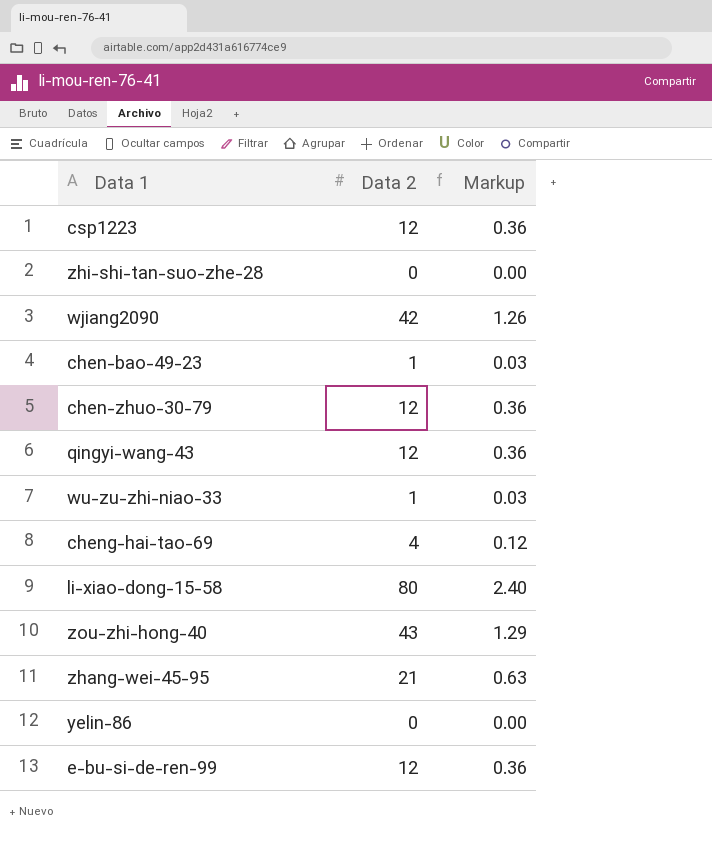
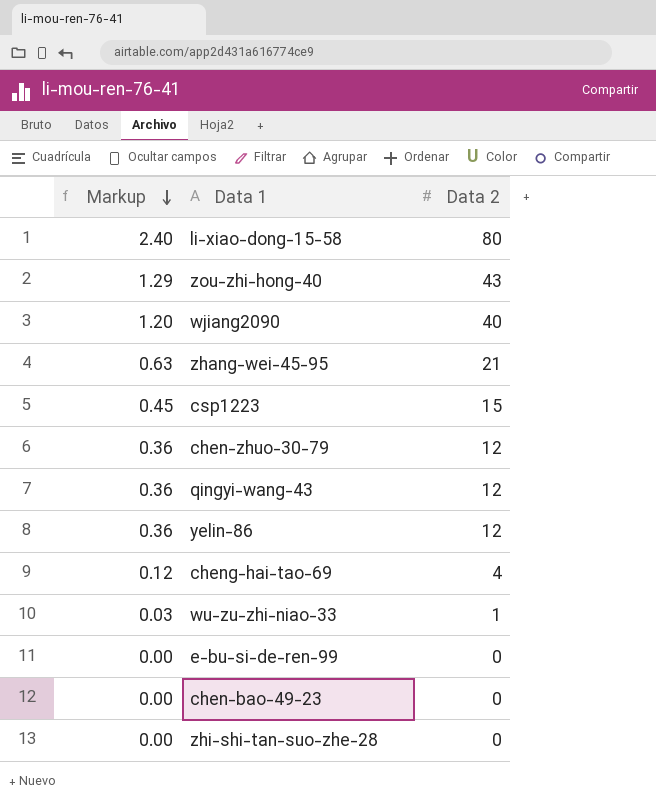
row order: none -> Markup descending
column Markup | position: 3 -> 1
wjiang2090 | Markup: 1.26 -> 1.20
wjiang2090 | Data 2: 42 -> 40
csp1223 | Markup: 0.36 -> 0.45
csp1223 | Data 2: 12 -> 15
yelin-86 | Markup: 0.00 -> 0.36
yelin-86 | Data 2: 0 -> 12
e-bu-si-de-ren-99 | Markup: 0.36 -> 0.00
e-bu-si-de-ren-99 | Data 2: 12 -> 0
chen-bao-49-23 | Markup: 0.03 -> 0.00
chen-bao-49-23 | Data 2: 1 -> 0

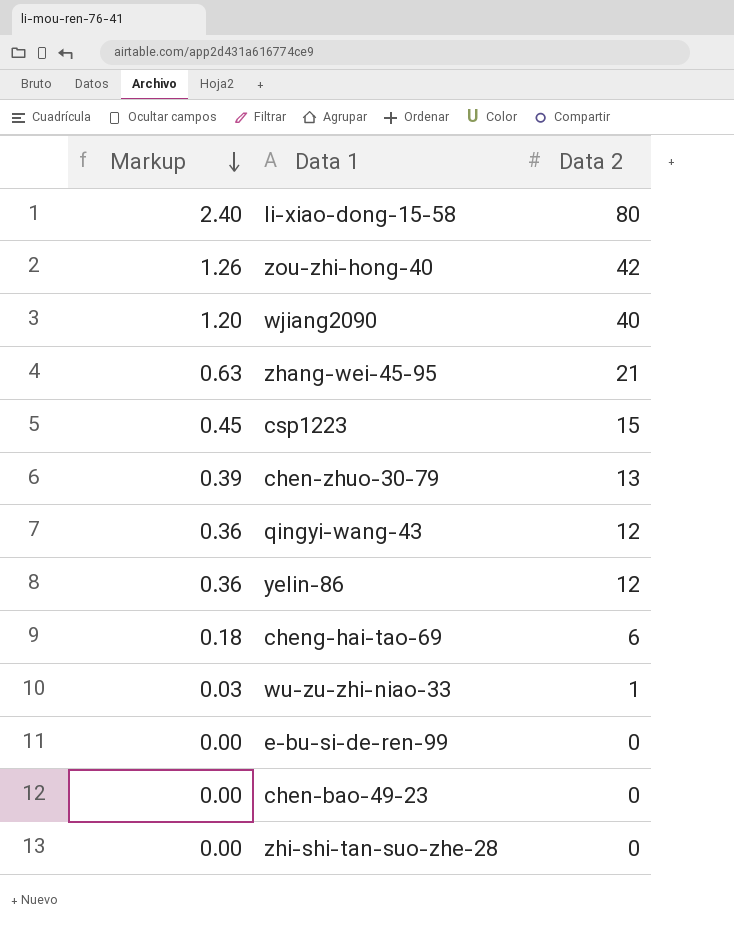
zou-zhi-hong-40 | Markup: 1.29 -> 1.26
zou-zhi-hong-40 | Data 2: 43 -> 42
chen-zhuo-30-79 | Markup: 0.36 -> 0.39
chen-zhuo-30-79 | Data 2: 12 -> 13
cheng-hai-tao-69 | Markup: 0.12 -> 0.18
cheng-hai-tao-69 | Data 2: 4 -> 6

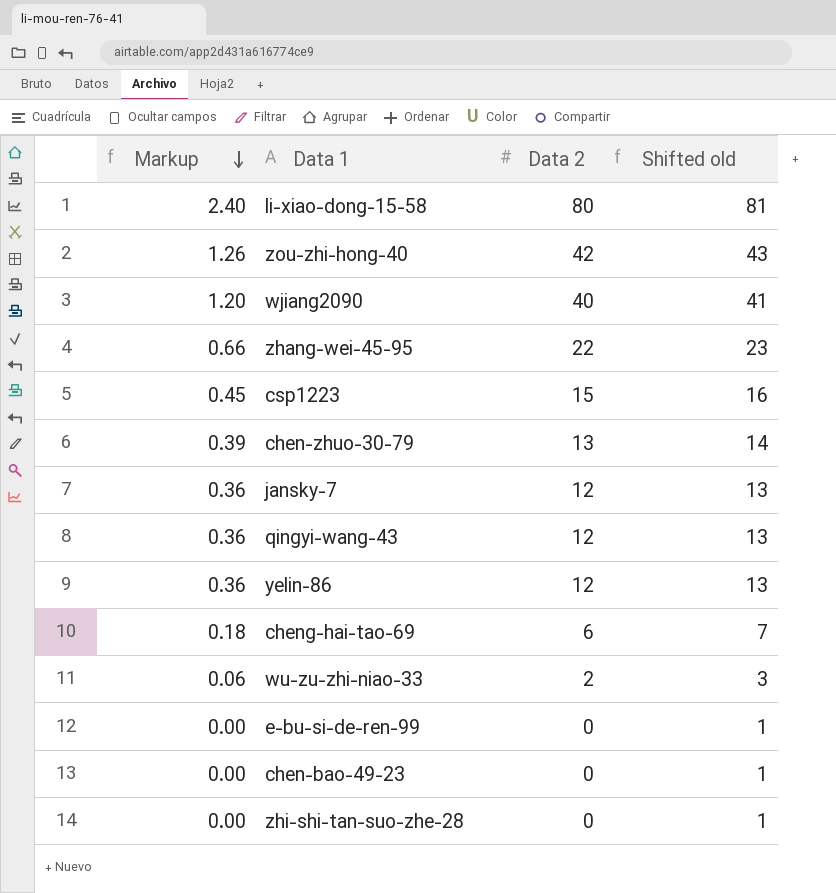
column Shifted old | formula: none -> [Data 2] + 1
zhang-wei-45-95 | Markup: 0.63 -> 0.66
zhang-wei-45-95 | Data 2: 21 -> 22
row jansky-7: none -> 0.36 | 12 | 13
wu-zu-zhi-niao-33 | Markup: 0.03 -> 0.06
wu-zu-zhi-niao-33 | Data 2: 1 -> 2

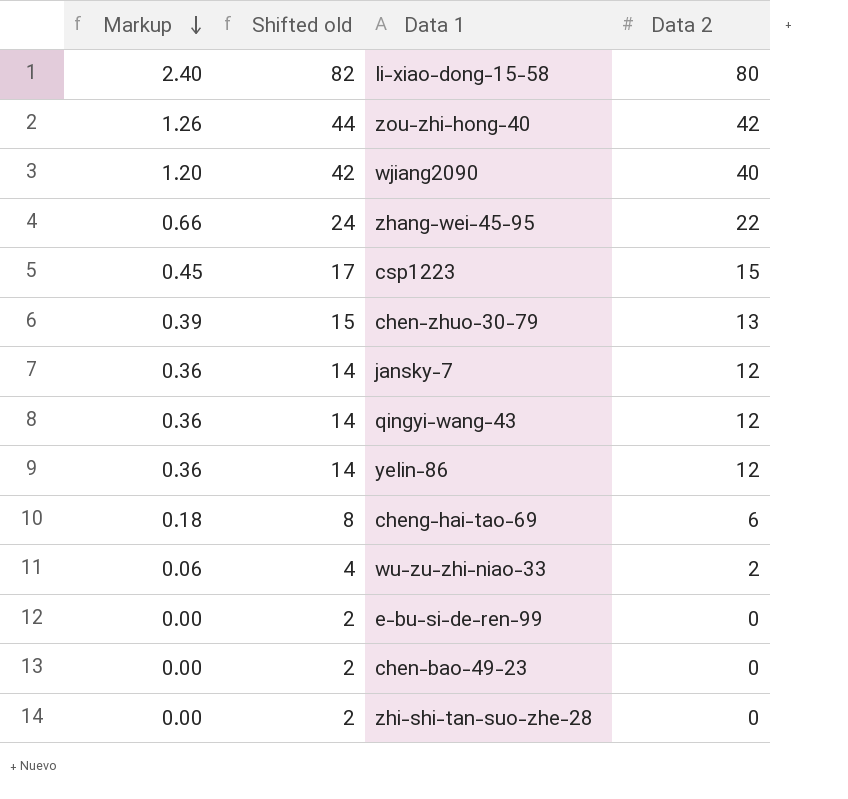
column Shifted old | formula: [Data 2] + 1 -> [Data 2] + 2
column Shifted old | position: 4 -> 2

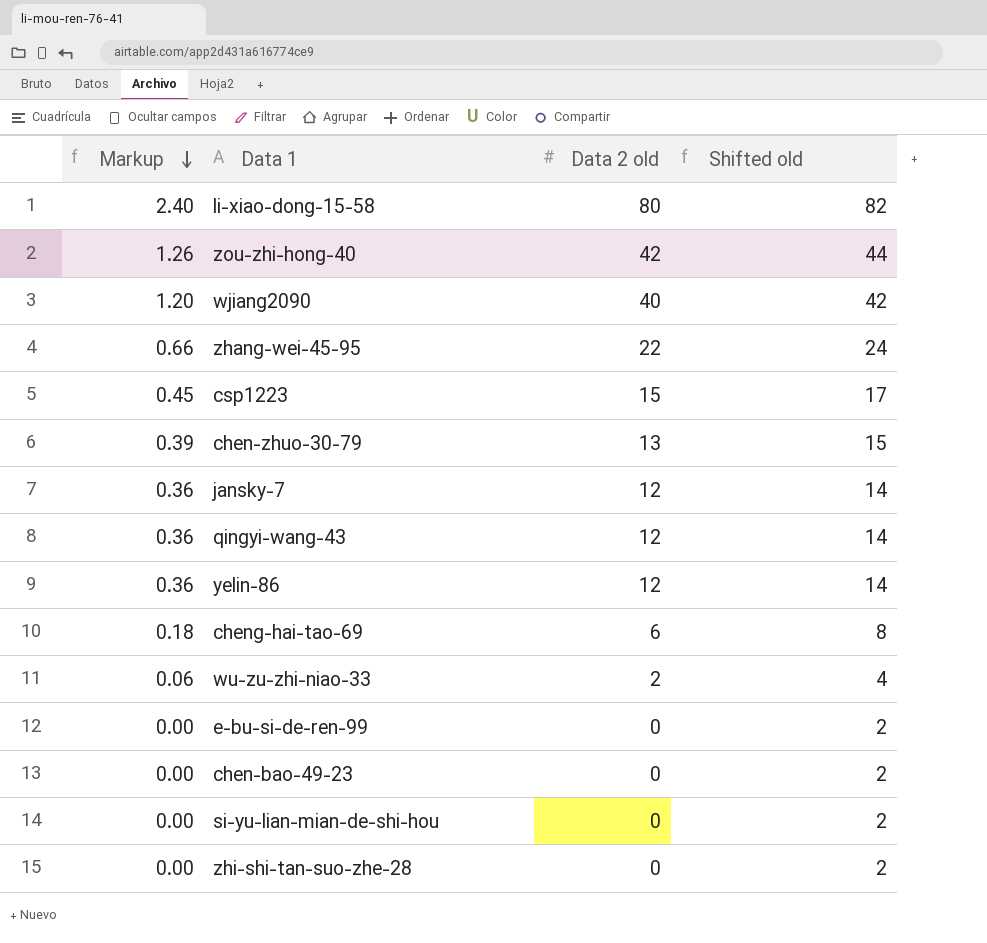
column name: Data 2 -> Data 2 old
column Shifted old | position: 2 -> 4
row si-yu-lian-mian-de-shi-hou: none -> 0.00 | 0 | 2

